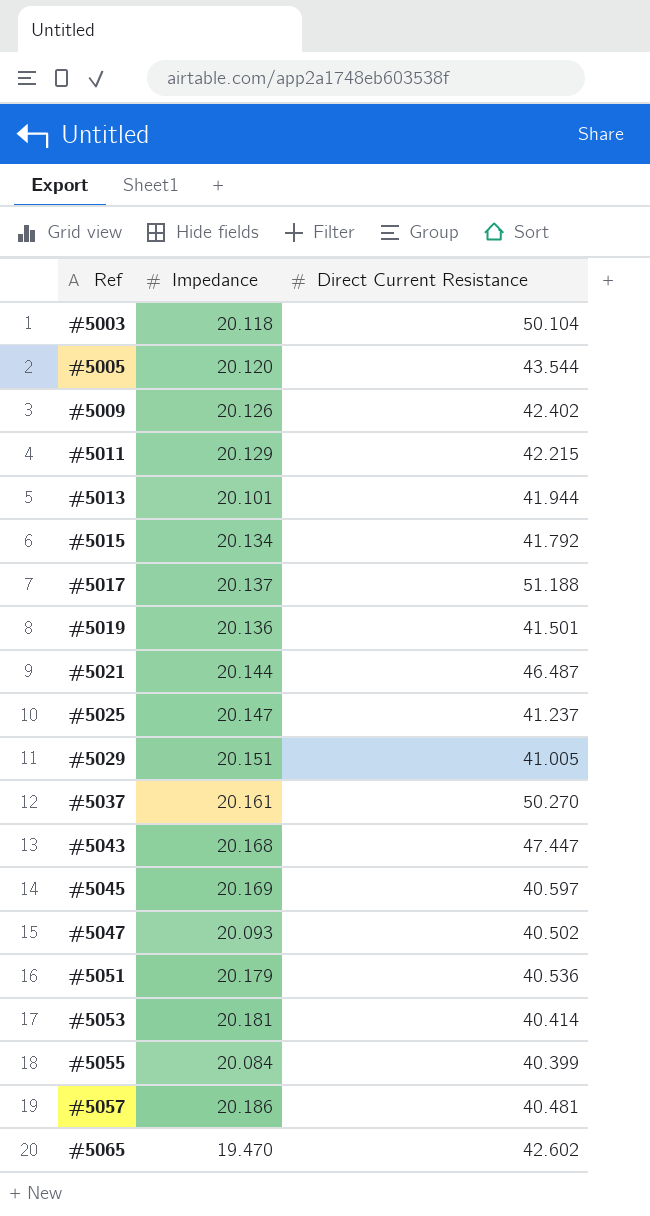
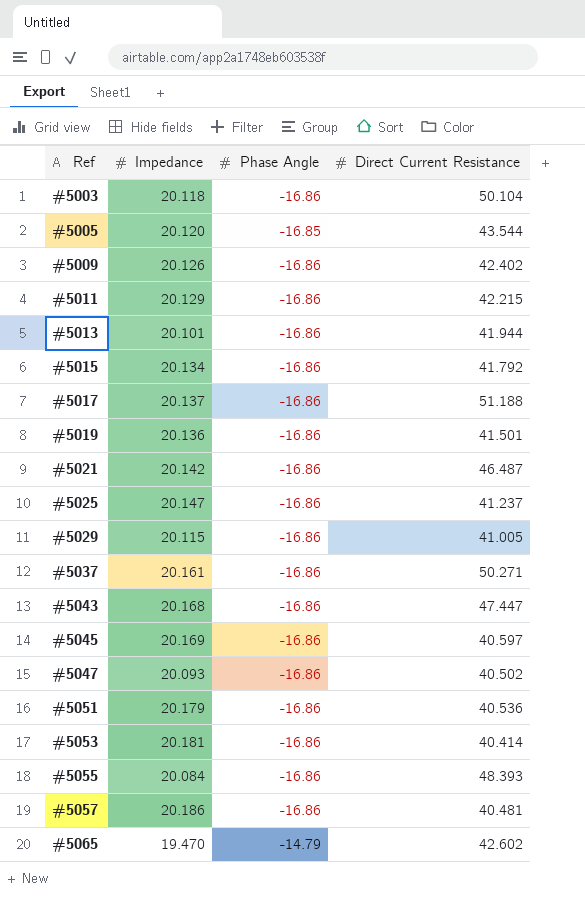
column Phase Angle | position: none -> 3
#5021 | Impedance: 20.144 -> 20.142
#5029 | Impedance: 20.151 -> 20.115
#5037 | Direct Current Resistance: 50.270 -> 50.271
#5055 | Direct Current Resistance: 40.399 -> 48.393

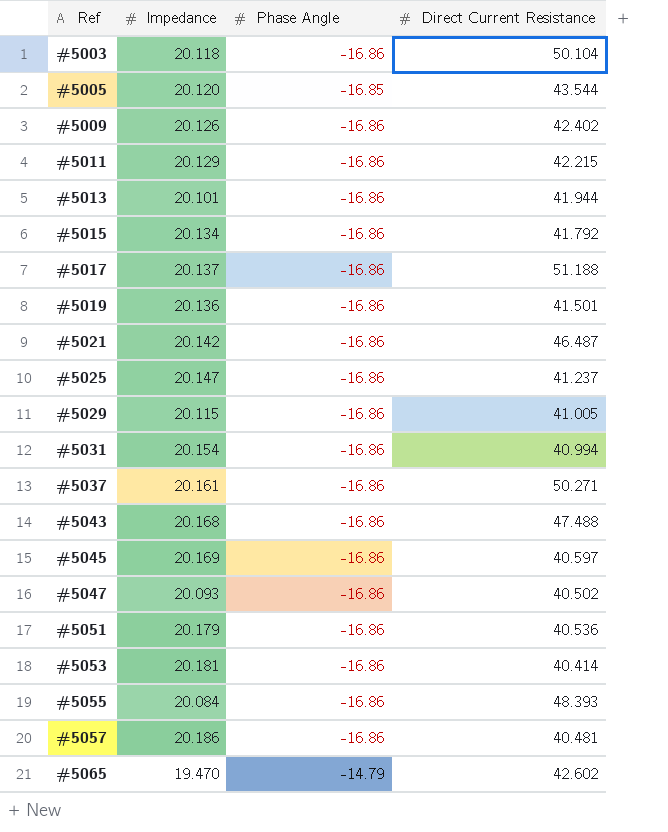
row #5031: none -> 20.154 | -16.86 | 40.994
#5043 | Direct Current Resistance: 47.447 -> 47.488

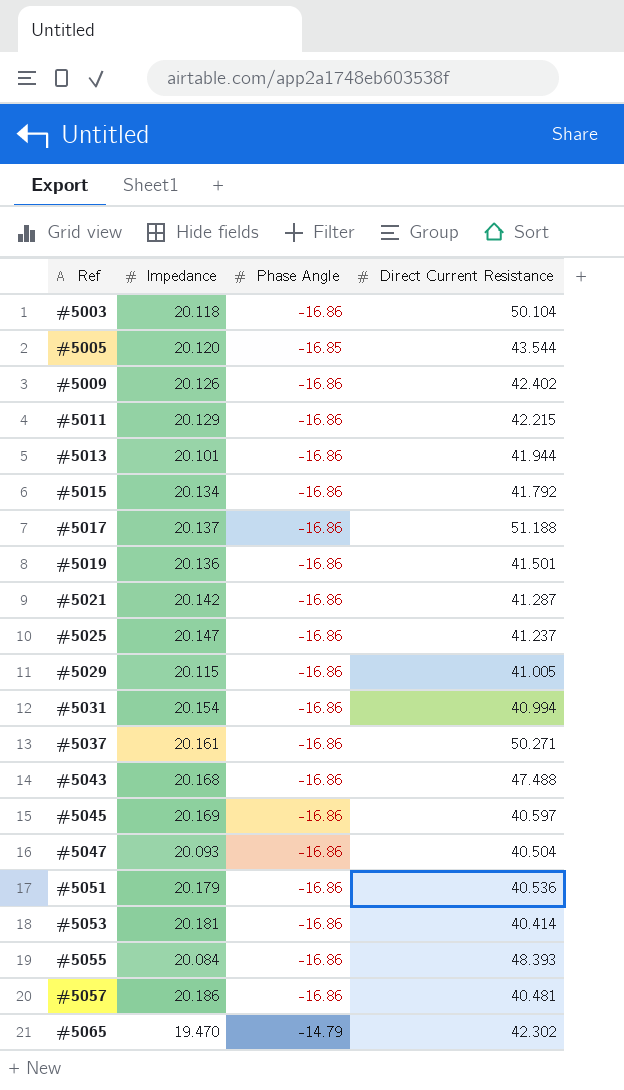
#5021 | Direct Current Resistance: 46.487 -> 41.287
#5047 | Direct Current Resistance: 40.502 -> 40.504
#5065 | Direct Current Resistance: 42.602 -> 42.302

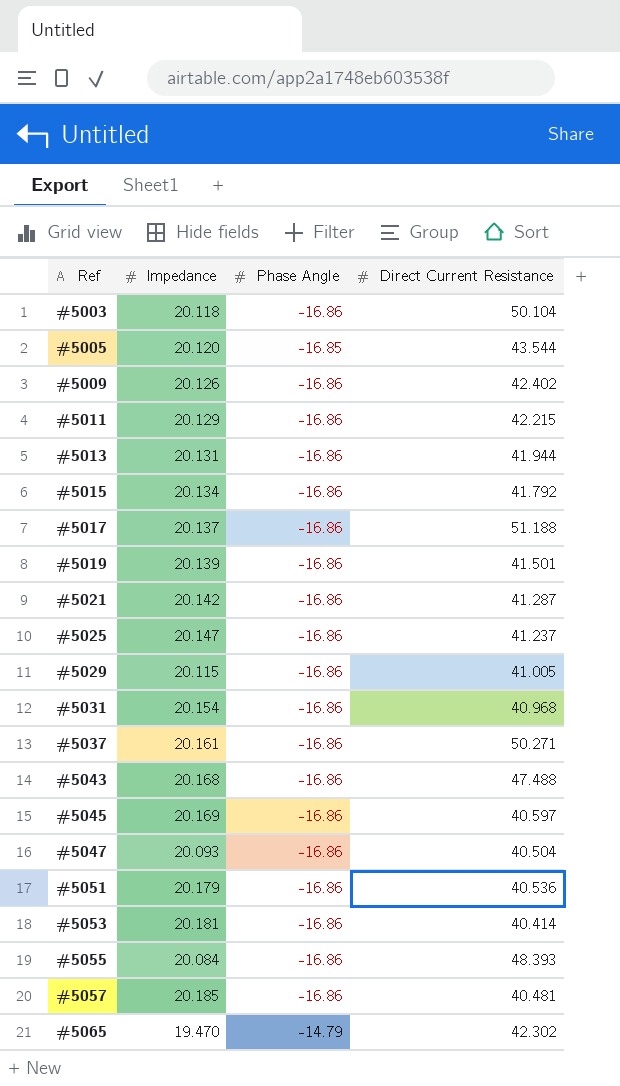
#5013 | Impedance: 20.101 -> 20.131
#5019 | Impedance: 20.136 -> 20.139
#5031 | Direct Current Resistance: 40.994 -> 40.968
#5057 | Impedance: 20.186 -> 20.185

